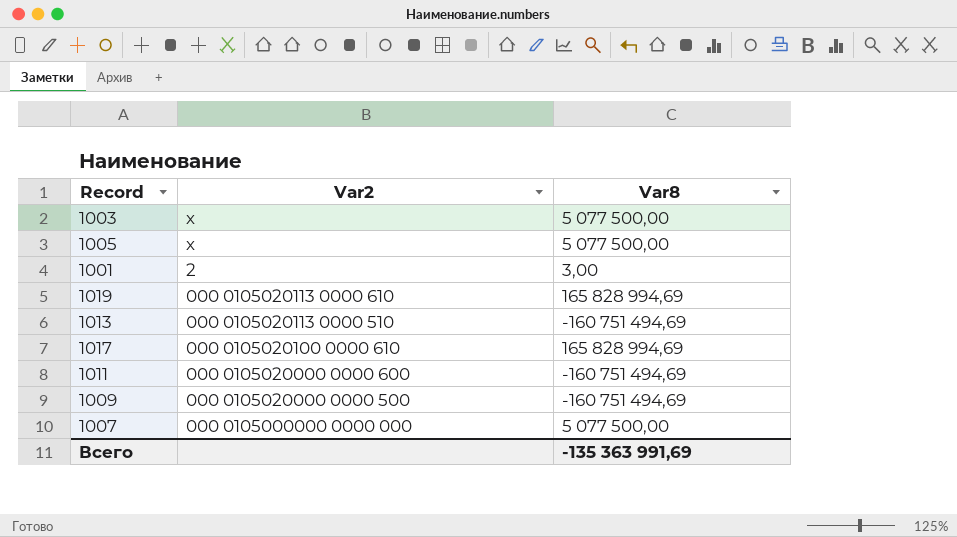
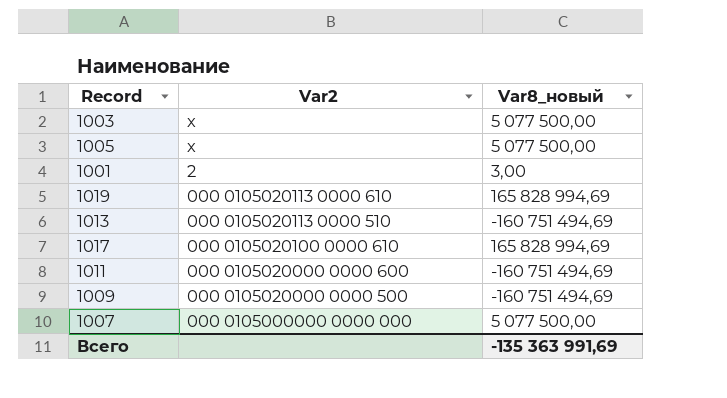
column name: Var8 -> Var8_новый

